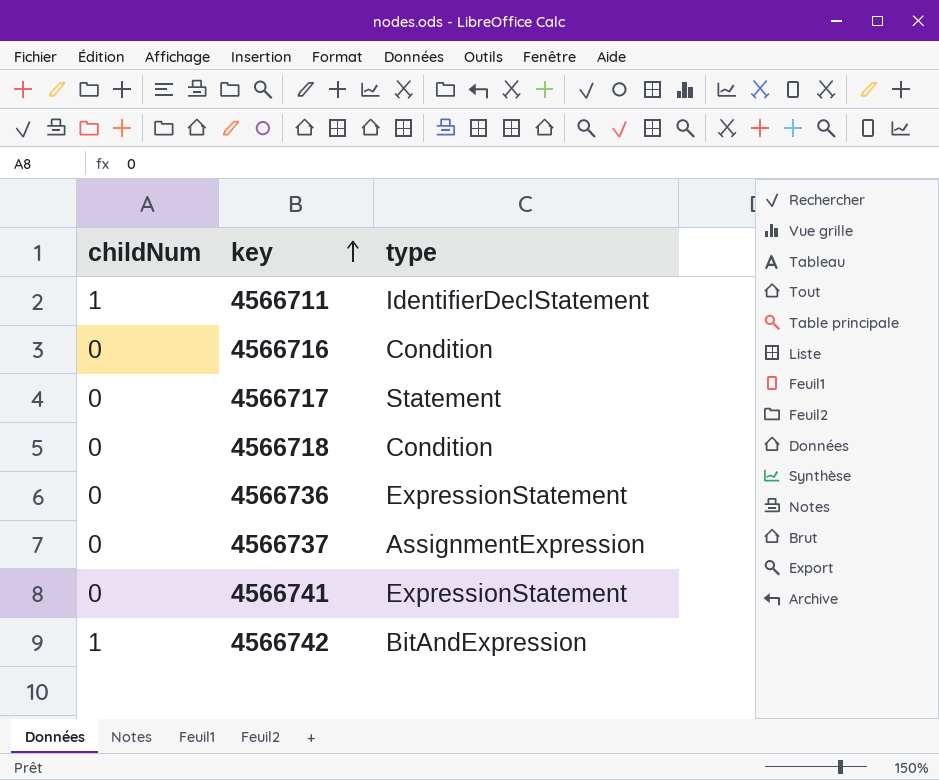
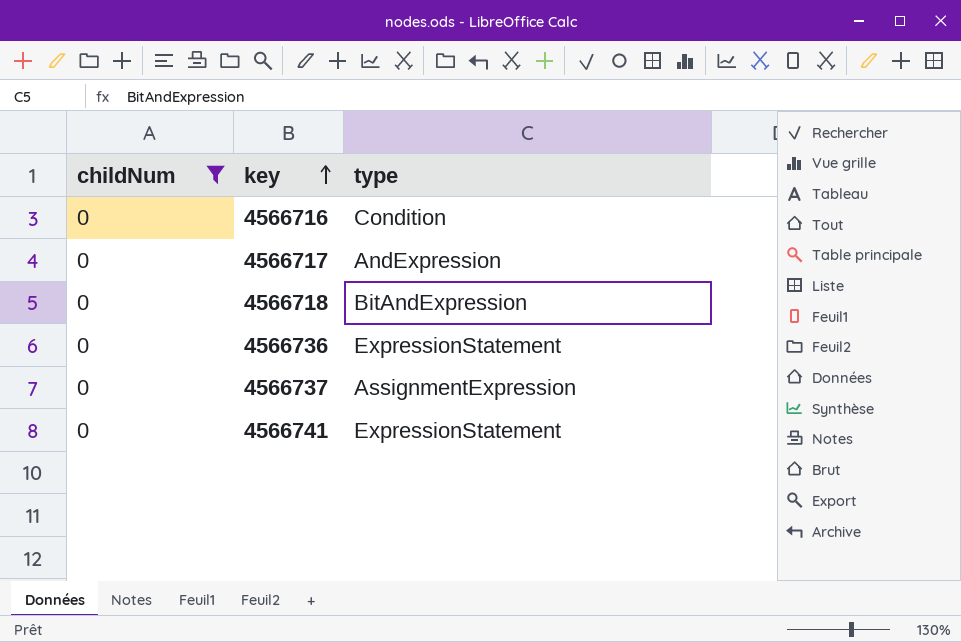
filter: none -> childNum = 0
4566717 | type: Statement -> AndExpression
4566718 | type: Condition -> BitAndExpression

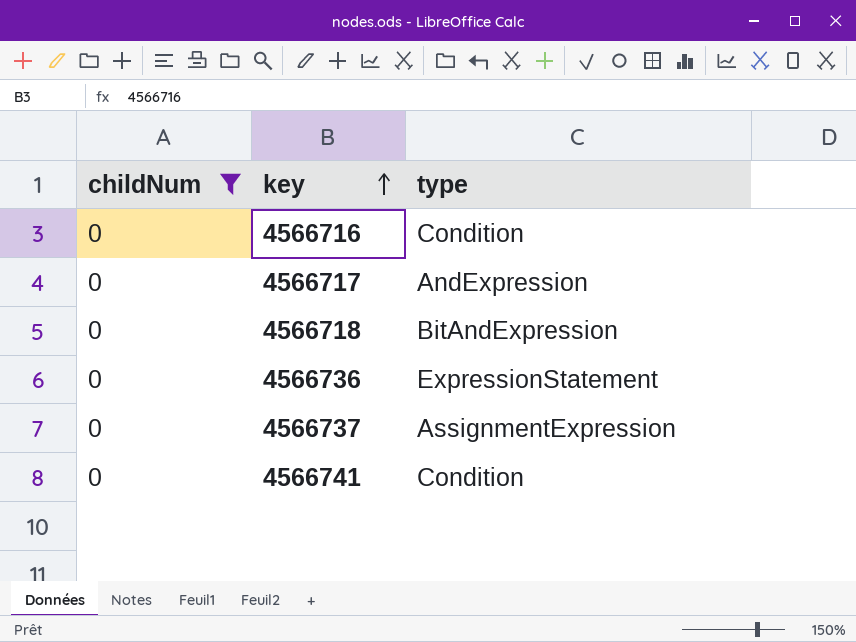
4566741 | type: ExpressionStatement -> Condition

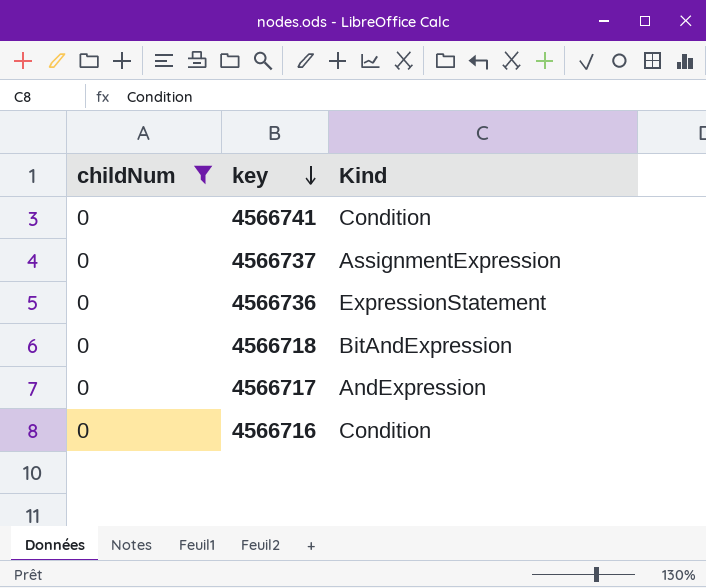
row order: key ascending -> key descending
column name: type -> Kind

